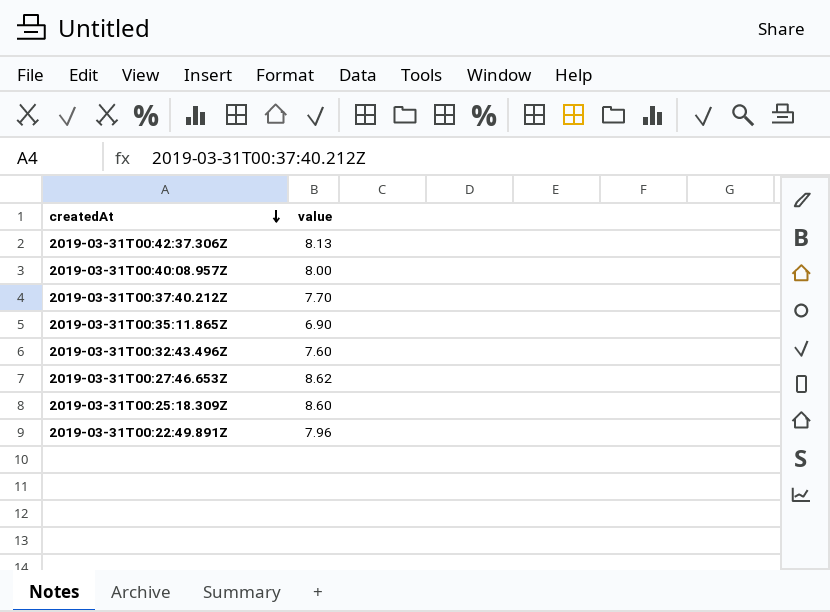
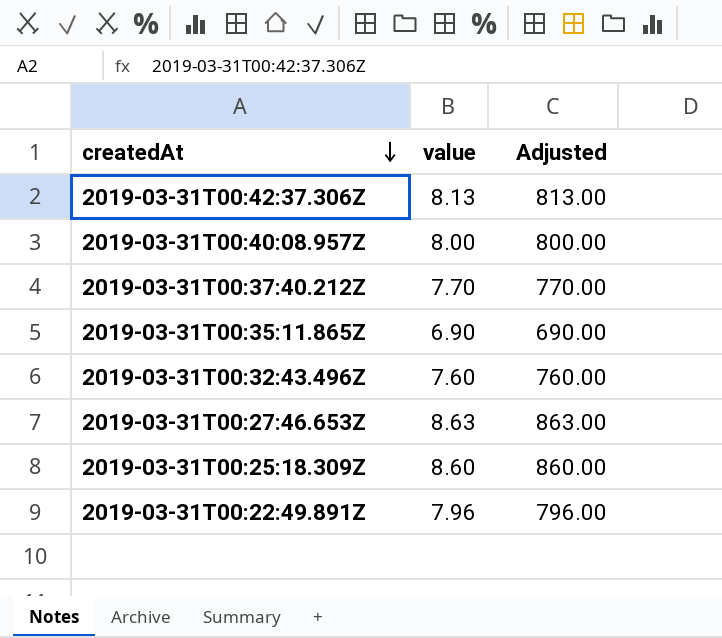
column Adjusted | formula: none -> [value] * 100
2019-03-31T00:27:46.653Z | value: 8.62 -> 8.63

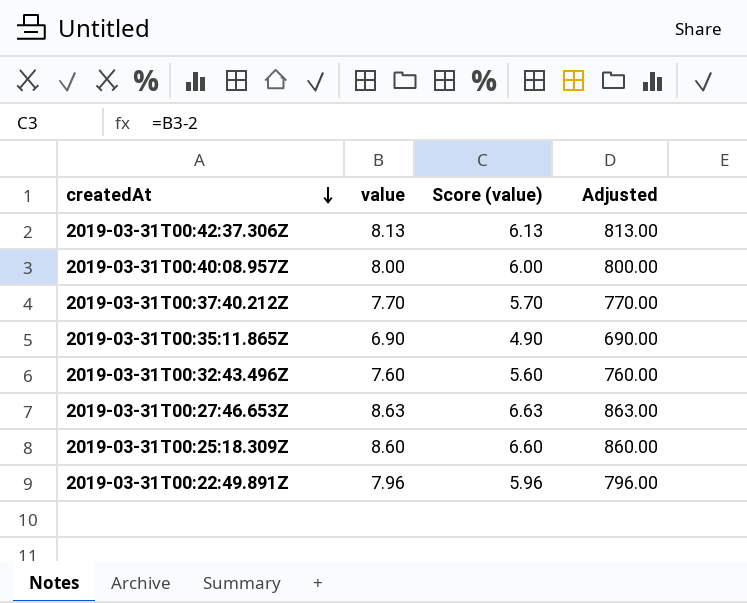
column Score (value) | formula: none -> [value] - 2

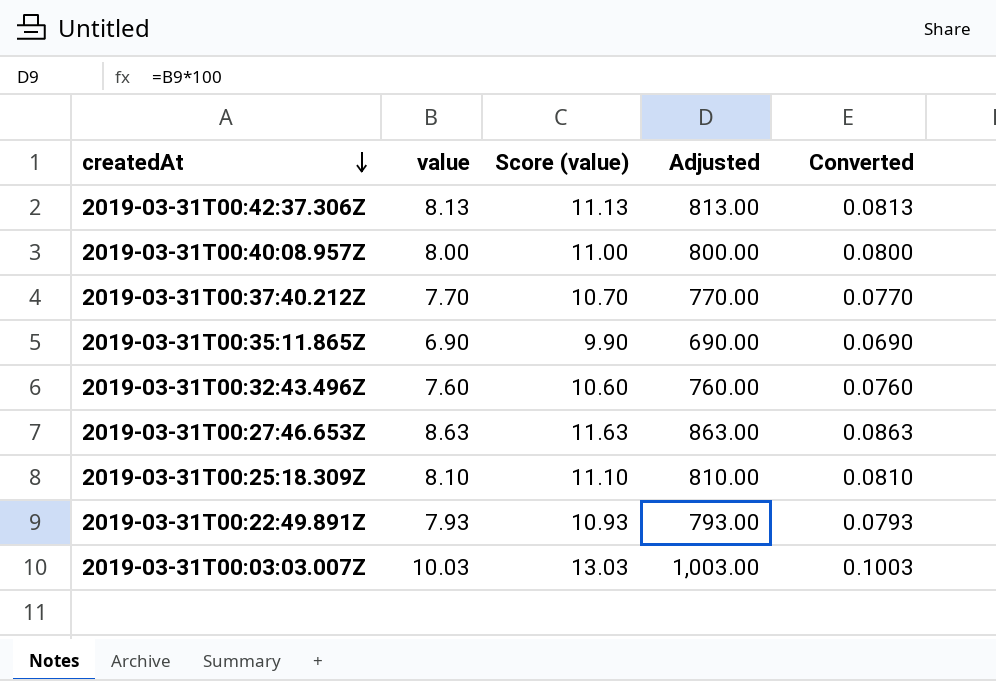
column Score (value) | formula: [value] - 2 -> [value] + 3
column Converted | formula: none -> [value] * 0.01
2019-03-31T00:25:18.309Z | value: 8.60 -> 8.10
2019-03-31T00:25:18.309Z | Adjusted: 860.00 -> 810.00
2019-03-31T00:22:49.891Z | value: 7.96 -> 7.93
2019-03-31T00:22:49.891Z | Adjusted: 796.00 -> 793.00
row 2019-03-31T00:03:03.007Z: none -> 10.03 | 13.03 | 1,003.00 | 0.1003

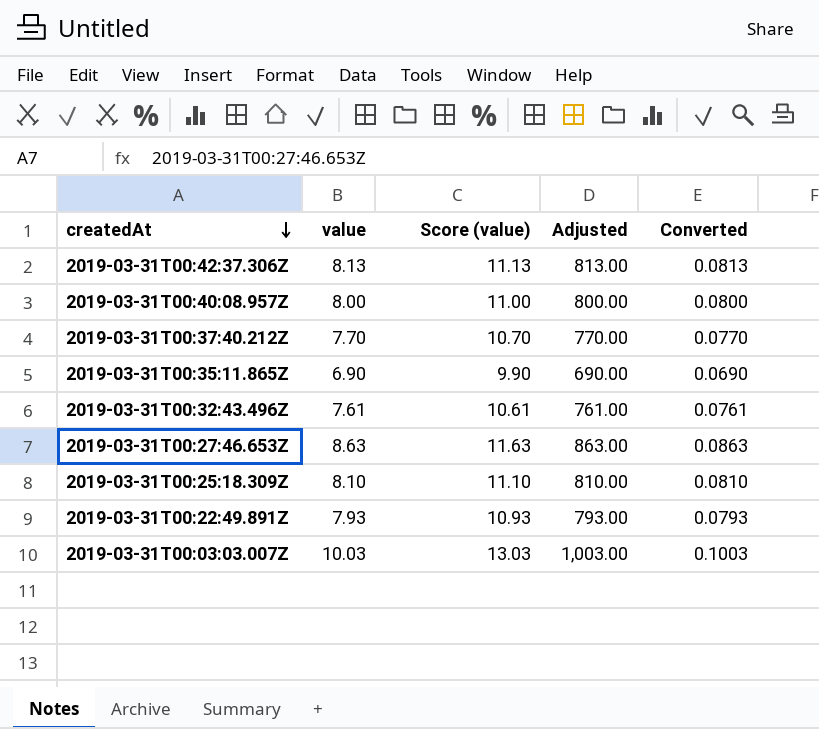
2019-03-31T00:32:43.496Z | value: 7.60 -> 7.61
2019-03-31T00:32:43.496Z | Score (value): 10.60 -> 10.61
2019-03-31T00:32:43.496Z | Adjusted: 760.00 -> 761.00
2019-03-31T00:32:43.496Z | Converted: 0.0760 -> 0.0761

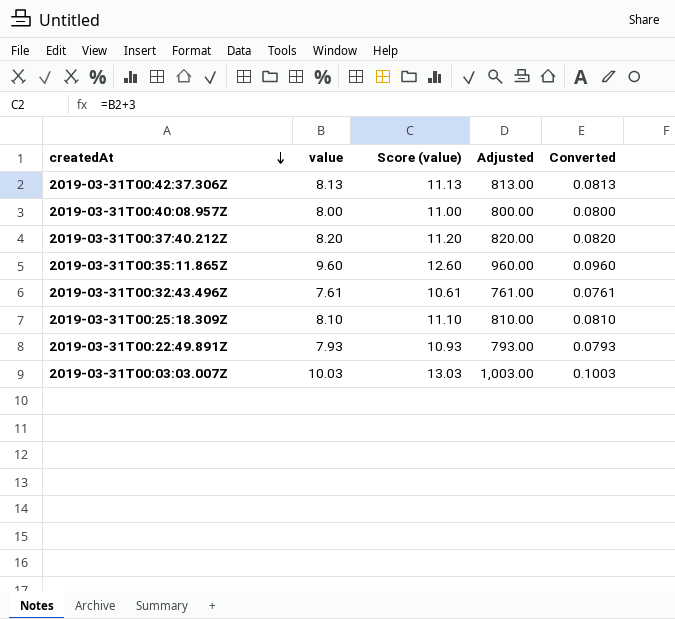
row 2019-03-31T00:27:46.653Z: 8.63 | 11.63 | 863.00 | 0.0863 -> none
2019-03-31T00:37:40.212Z | value: 7.70 -> 8.20
2019-03-31T00:37:40.212Z | Score (value): 10.70 -> 11.20
2019-03-31T00:37:40.212Z | Adjusted: 770.00 -> 820.00
2019-03-31T00:37:40.212Z | Converted: 0.0770 -> 0.0820
2019-03-31T00:35:11.865Z | value: 6.90 -> 9.60
2019-03-31T00:35:11.865Z | Score (value): 9.90 -> 12.60
2019-03-31T00:35:11.865Z | Adjusted: 690.00 -> 960.00
2019-03-31T00:35:11.865Z | Converted: 0.0690 -> 0.0960

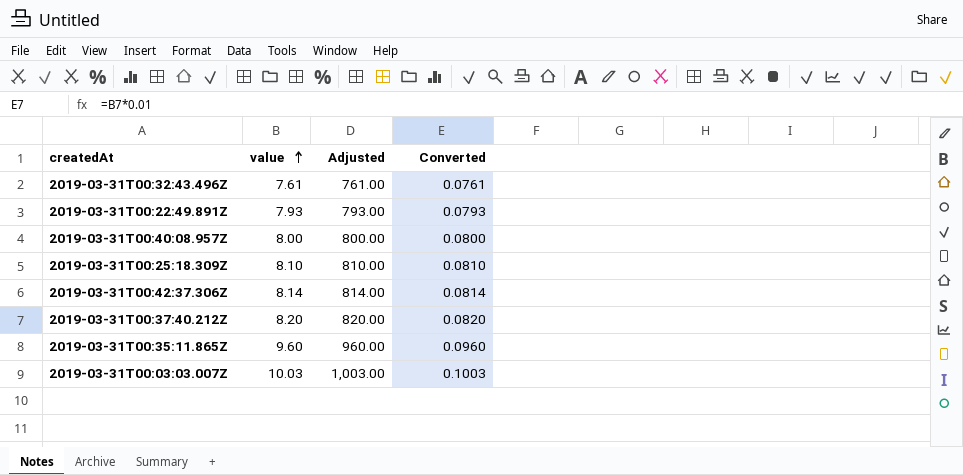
row order: createdAt descending -> value ascending
column Score (value) | formula: [value] + 3 -> none
2019-03-31T00:42:37.306Z | value: 8.13 -> 8.14
2019-03-31T00:42:37.306Z | Adjusted: 813.00 -> 814.00
2019-03-31T00:42:37.306Z | Converted: 0.0813 -> 0.0814

